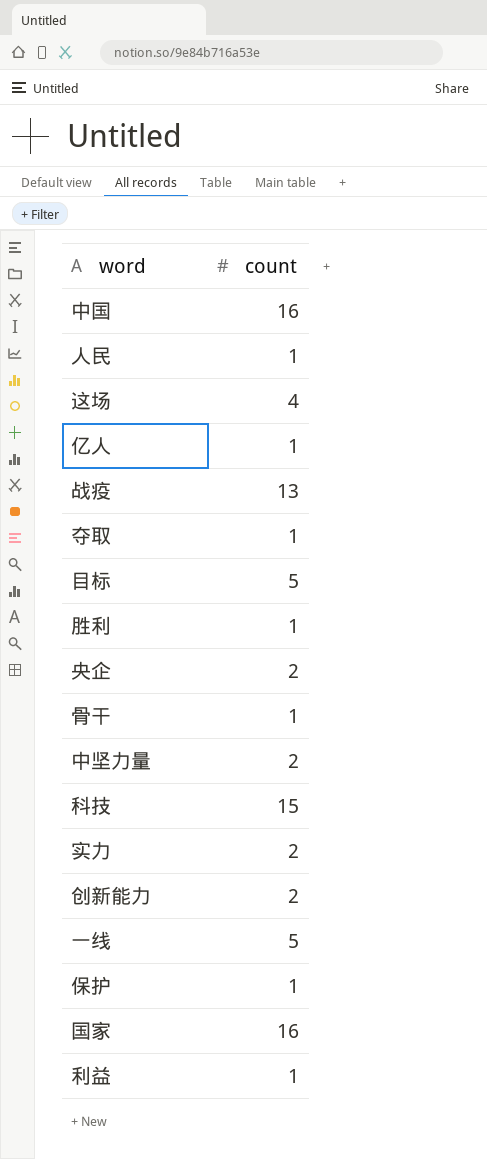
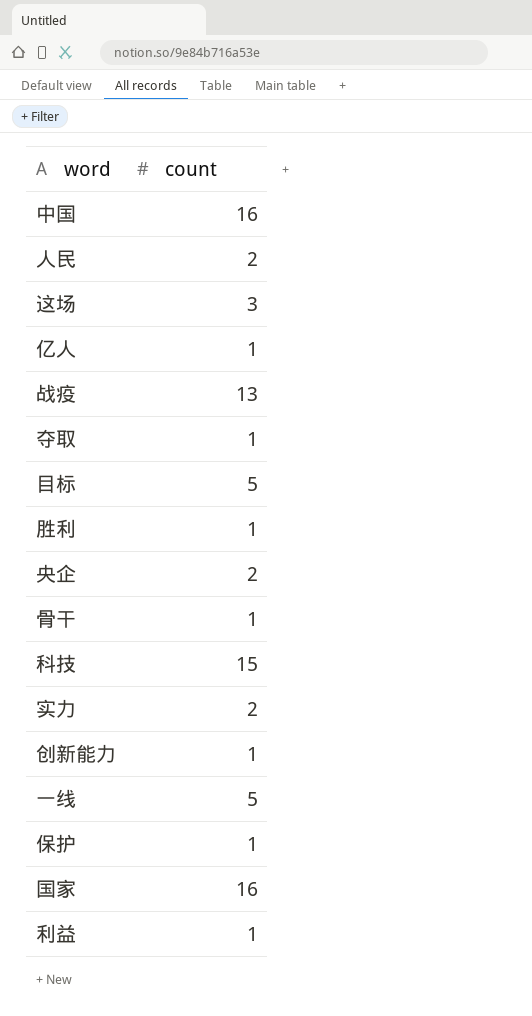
row 中坚力量: 2 -> none
人民 | count: 1 -> 2
这场 | count: 4 -> 3
创新能力 | count: 2 -> 1

